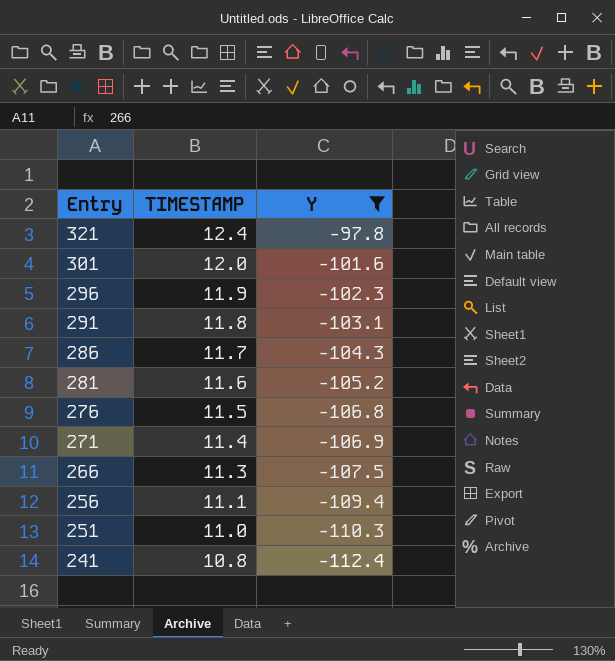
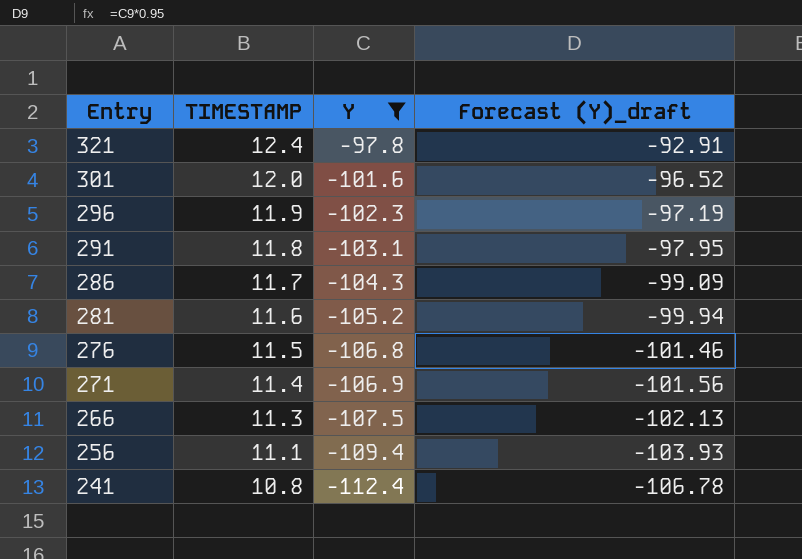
column Forecast (Y)_draft | formula: none -> [Y] * 0.95
row 251: 11.0 | -110.3 -> none

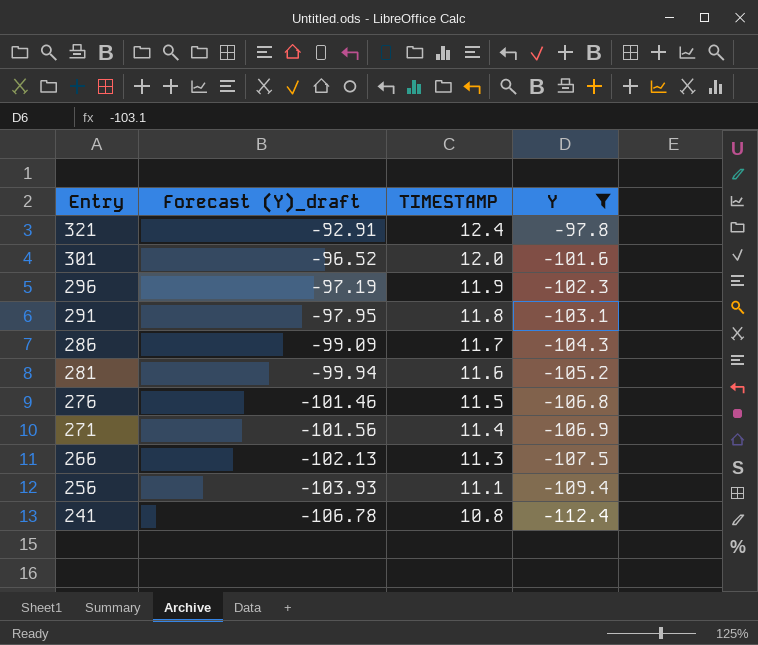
column Forecast (Y)_draft | position: 4 -> 2

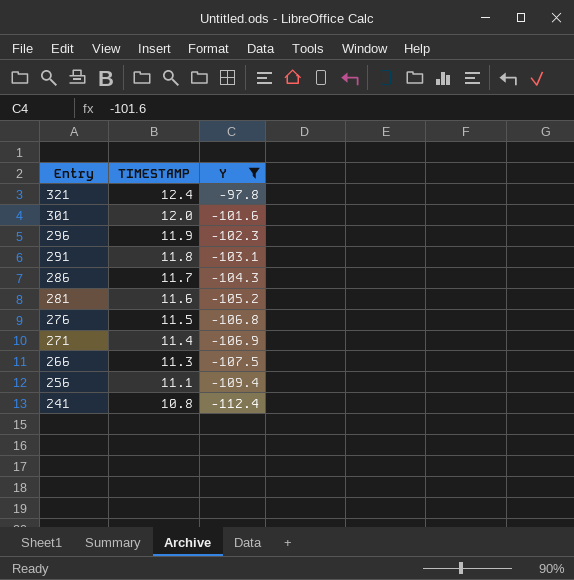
column Forecast (Y)_draft | formula: [Y] * 0.95 -> none

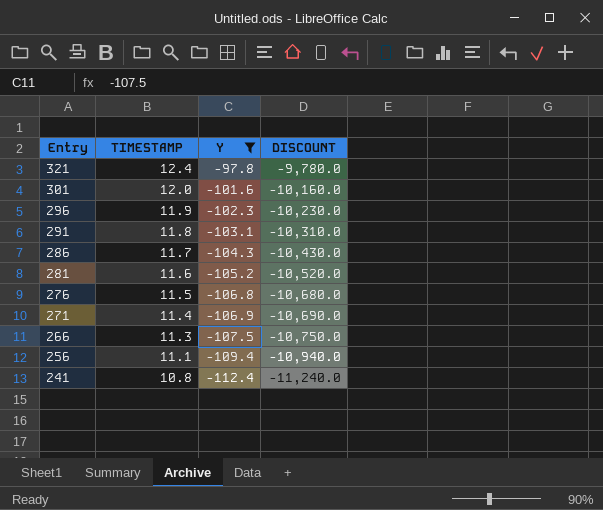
column DISCOUNT | formula: none -> [Y] * 100

